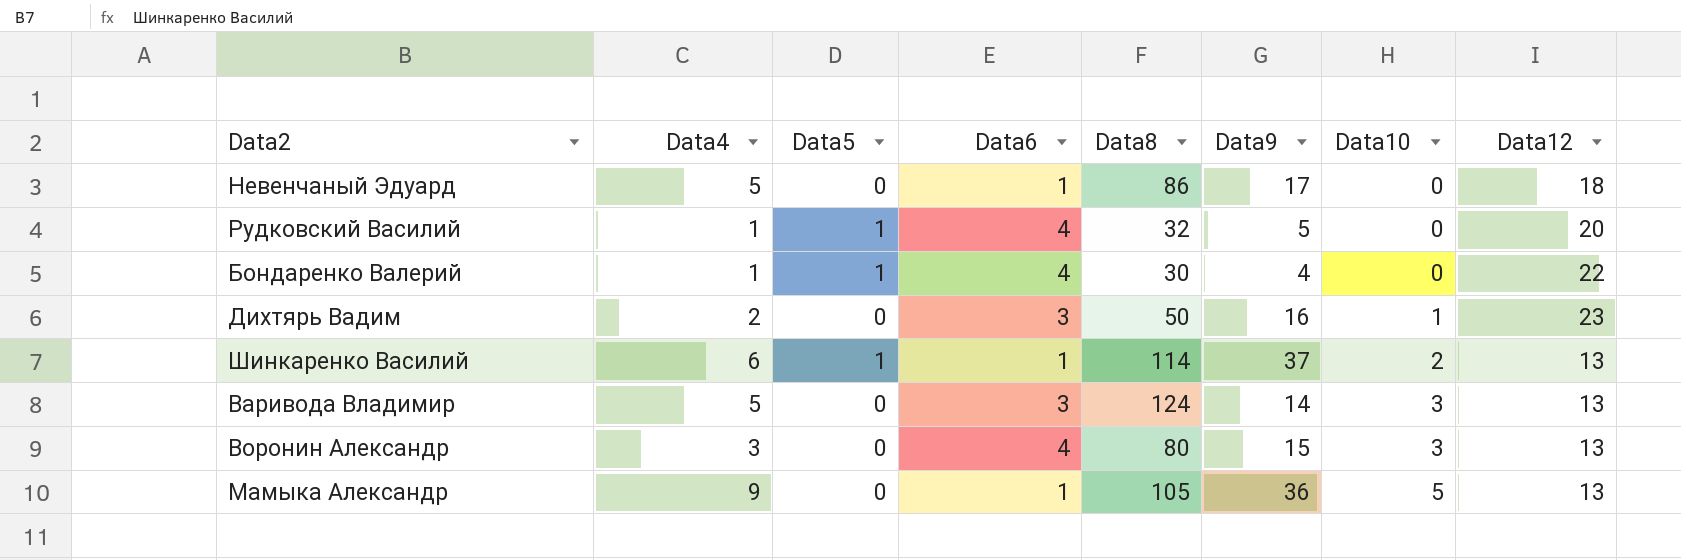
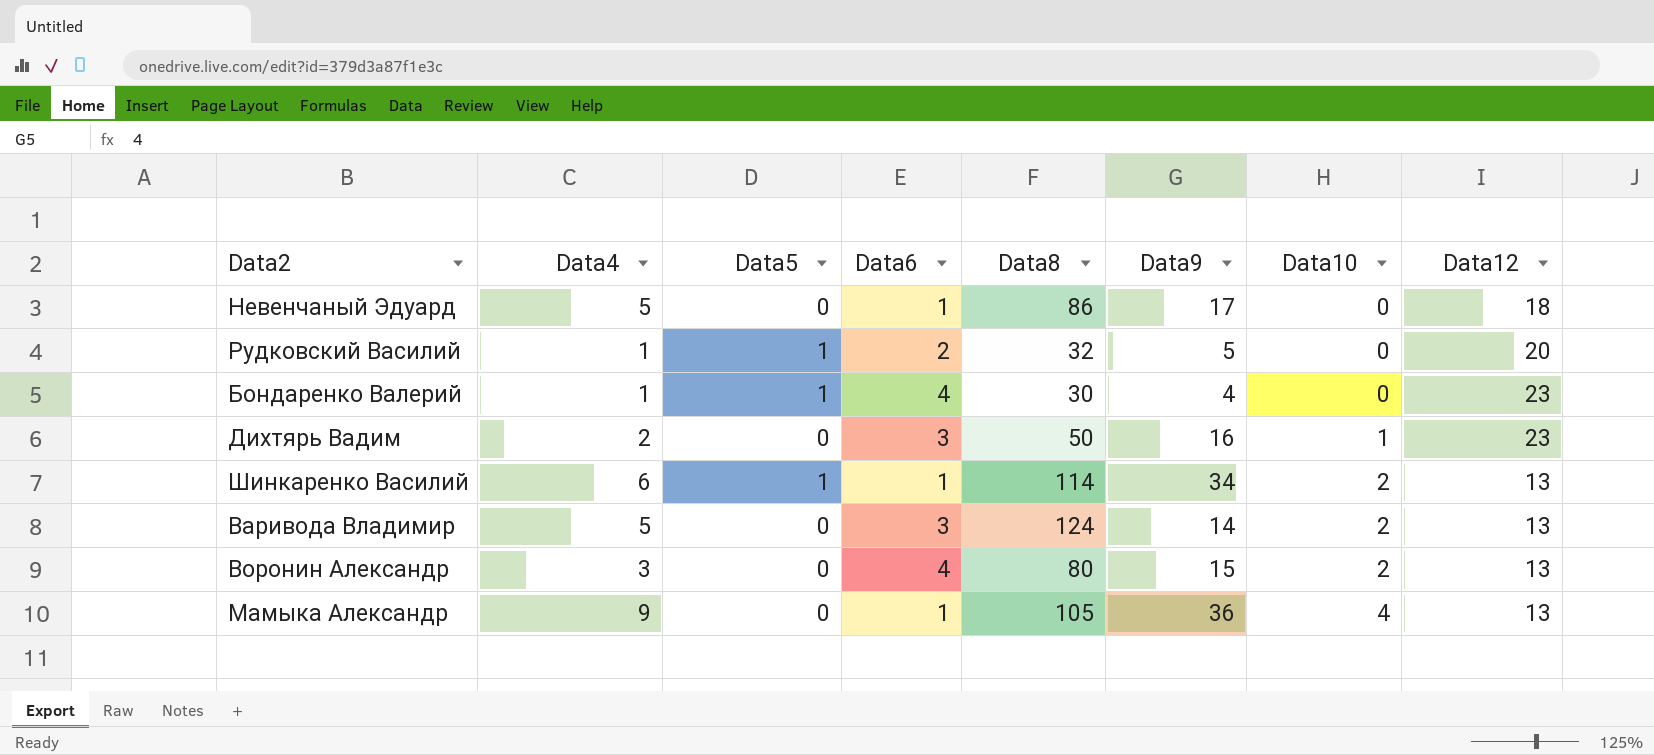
Рудковский Василий | Data6: 4 -> 2
Бондаренко Валерий | Data12: 22 -> 23
Шинкаренко Василий | Data9: 37 -> 34
Варивода Владимир | Data10: 3 -> 2
Воронин Александр | Data10: 3 -> 2
Мамыка Александр | Data10: 5 -> 4

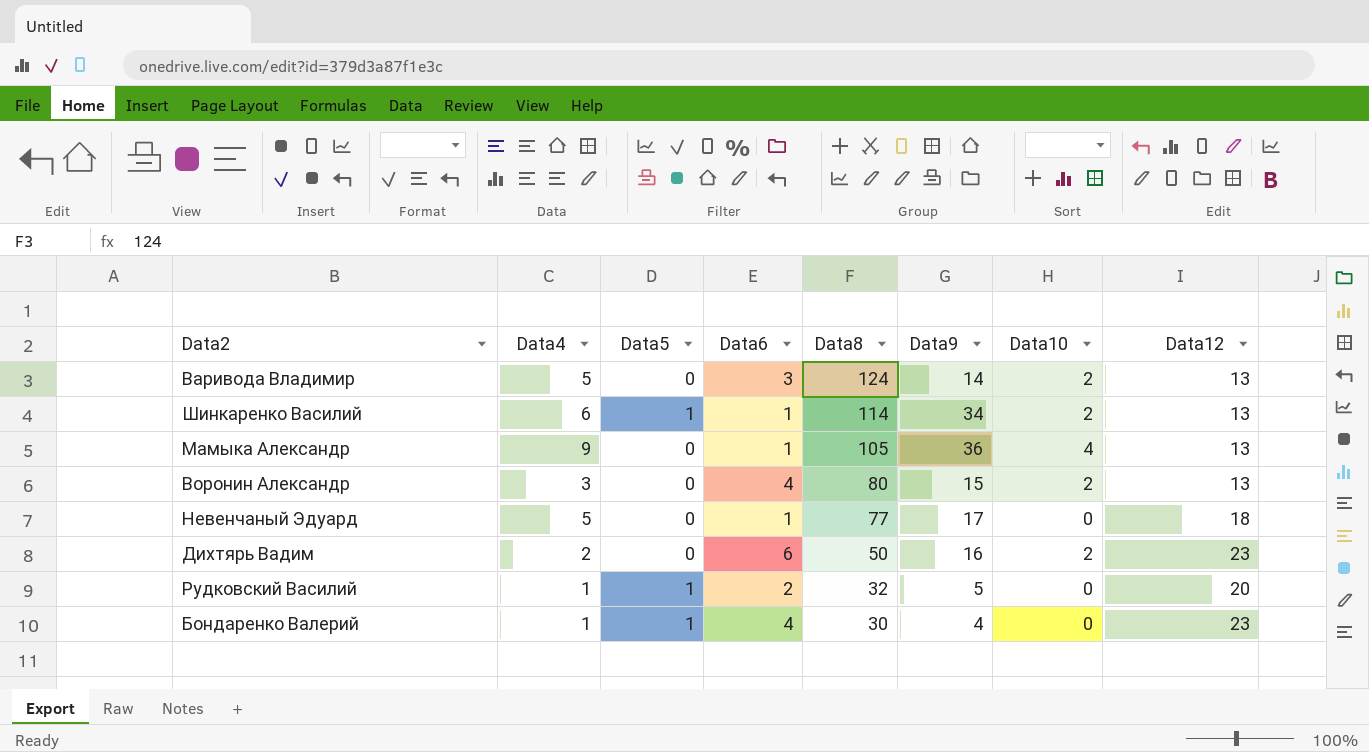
row order: Data10 ascending -> Data8 descending
Невенчаный Эдуард | Data8: 86 -> 77
Дихтярь Вадим | Data6: 3 -> 6
Дихтярь Вадим | Data10: 1 -> 2

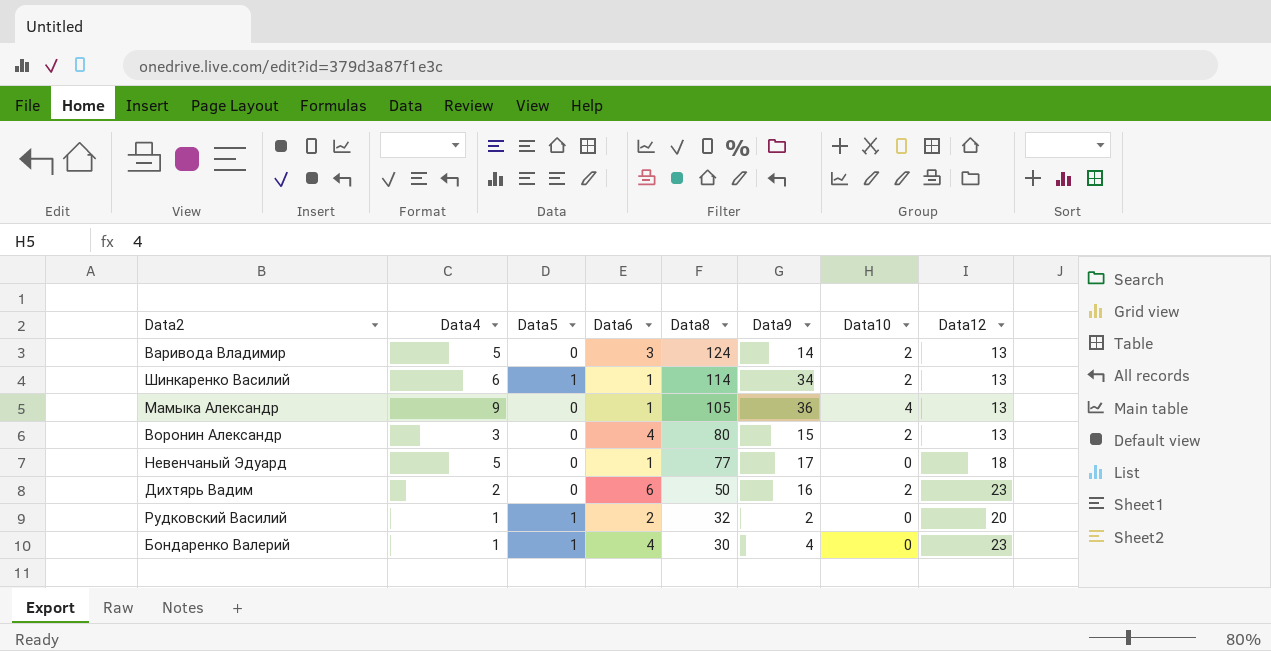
Рудковский Василий | Data9: 5 -> 2

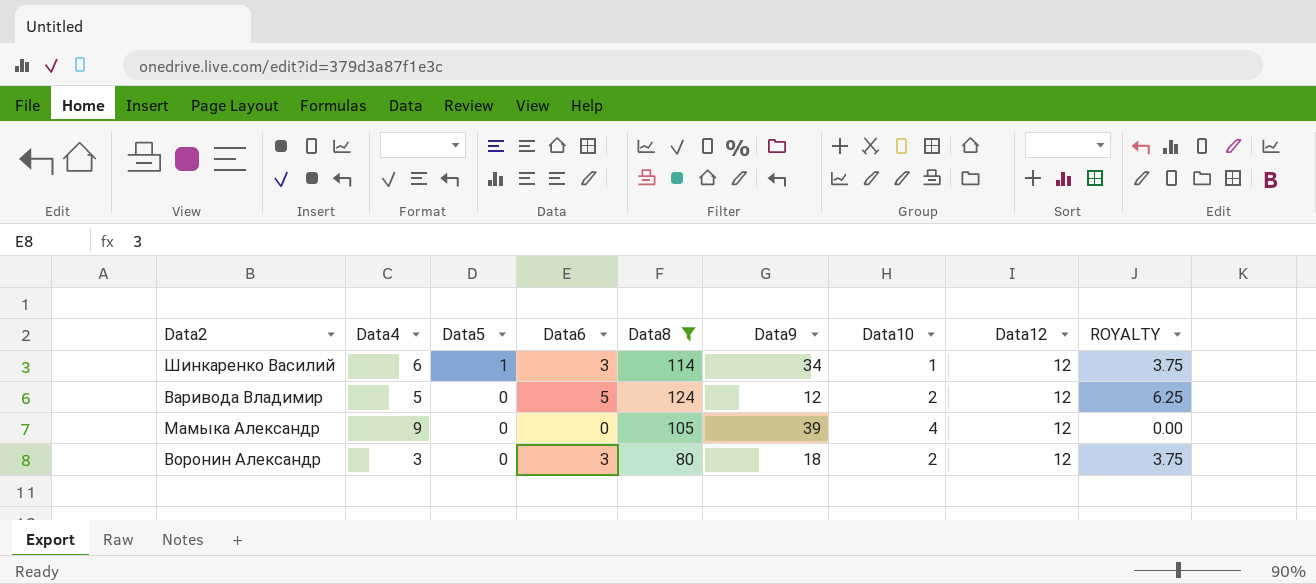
filter: none -> Data8 >= 80
row order: Data8 descending -> Data5 descending
column ROYALTY | formula: none -> [Data6] * 1.25
Шинкаренко Василий | Data6: 1 -> 3
Шинкаренко Василий | Data10: 2 -> 1
Шинкаренко Василий | Data12: 13 -> 12
Варивода Владимир | Data6: 3 -> 5
Варивода Владимир | Data9: 14 -> 12
Варивода Владимир | Data12: 13 -> 12
Мамыка Александр | Data6: 1 -> 0
Мамыка Александр | Data9: 36 -> 39
Мамыка Александр | Data12: 13 -> 12
Воронин Александр | Data6: 4 -> 3
Воронин Александр | Data9: 15 -> 18
Воронин Александр | Data12: 13 -> 12

